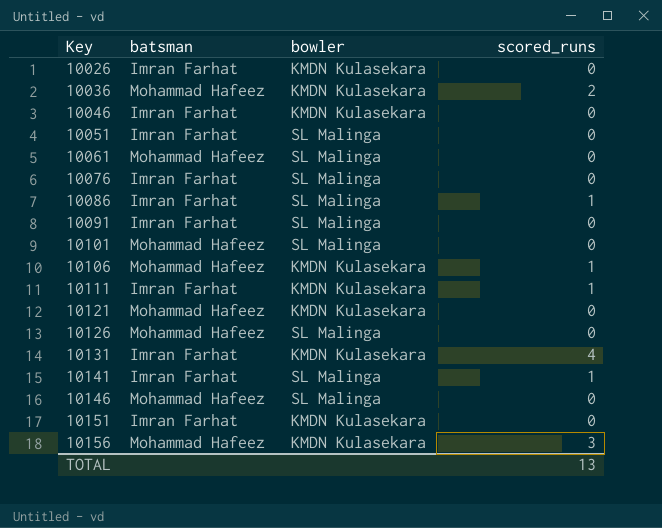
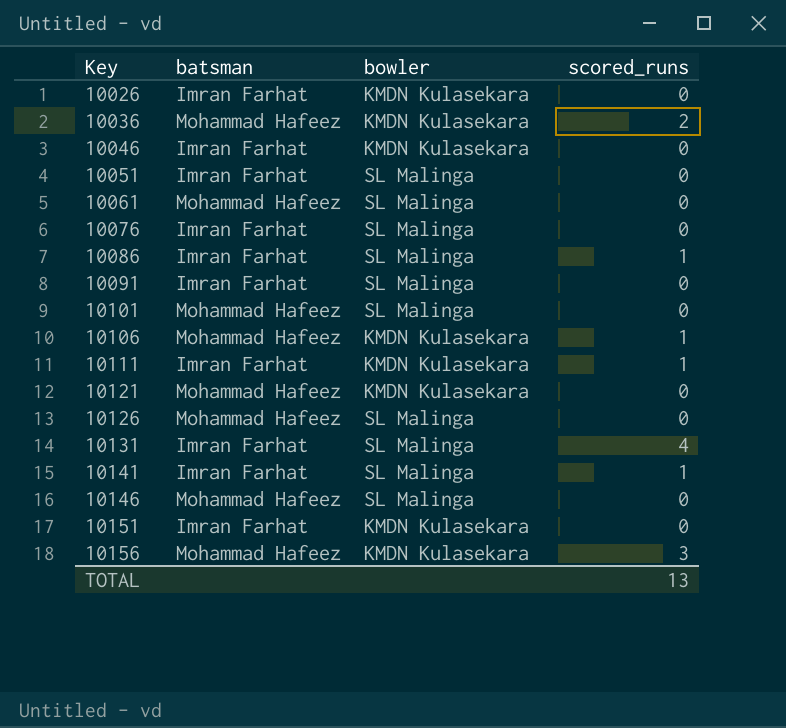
10131 | bowler: KMDN Kulasekara -> SL Malinga

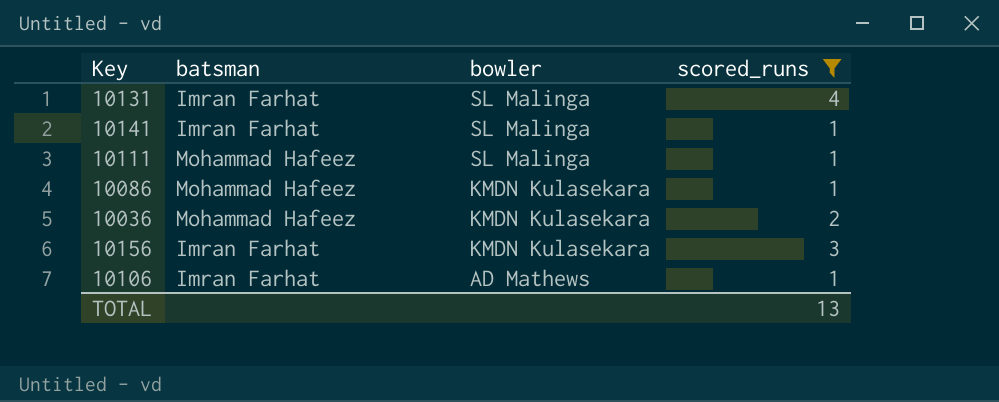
filter: none -> scored_runs != 0
row order: Key ascending -> bowler descending
10111 | batsman: Imran Farhat -> Mohammad Hafeez
10111 | bowler: KMDN Kulasekara -> SL Malinga
10086 | batsman: Imran Farhat -> Mohammad Hafeez
10086 | bowler: SL Malinga -> KMDN Kulasekara
10156 | batsman: Mohammad Hafeez -> Imran Farhat
10106 | batsman: Mohammad Hafeez -> Imran Farhat
10106 | bowler: KMDN Kulasekara -> AD Mathews

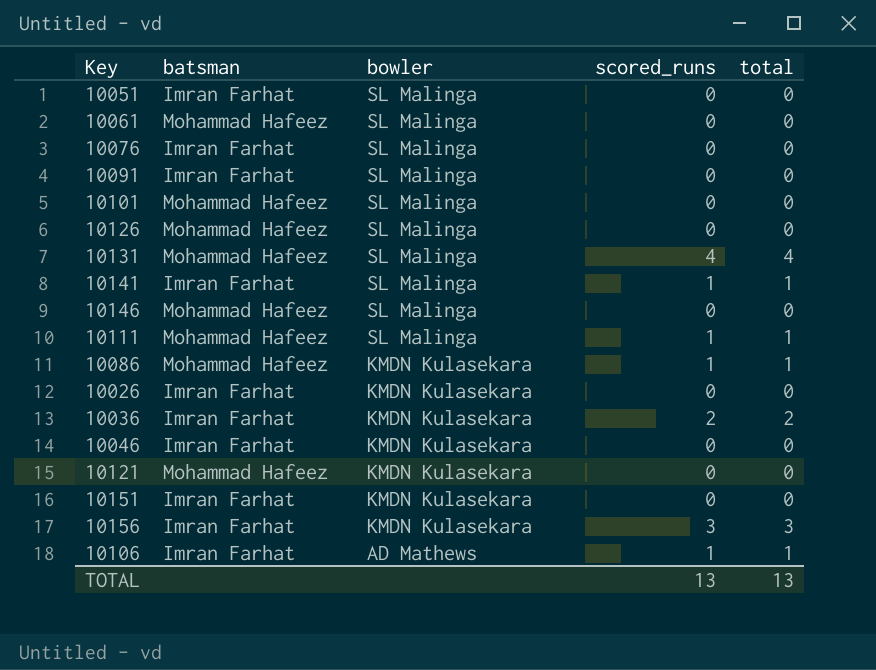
filter: scored_runs != 0 -> none
column total | position: none -> 5
10131 | batsman: Imran Farhat -> Mohammad Hafeez
10036 | batsman: Mohammad Hafeez -> Imran Farhat

